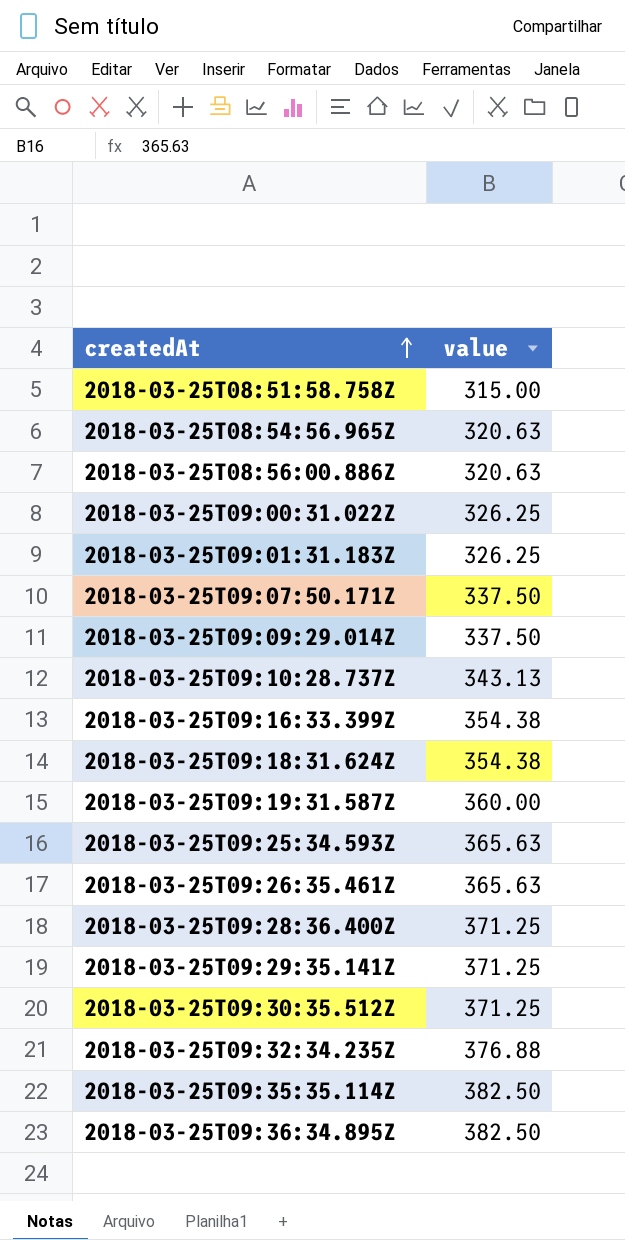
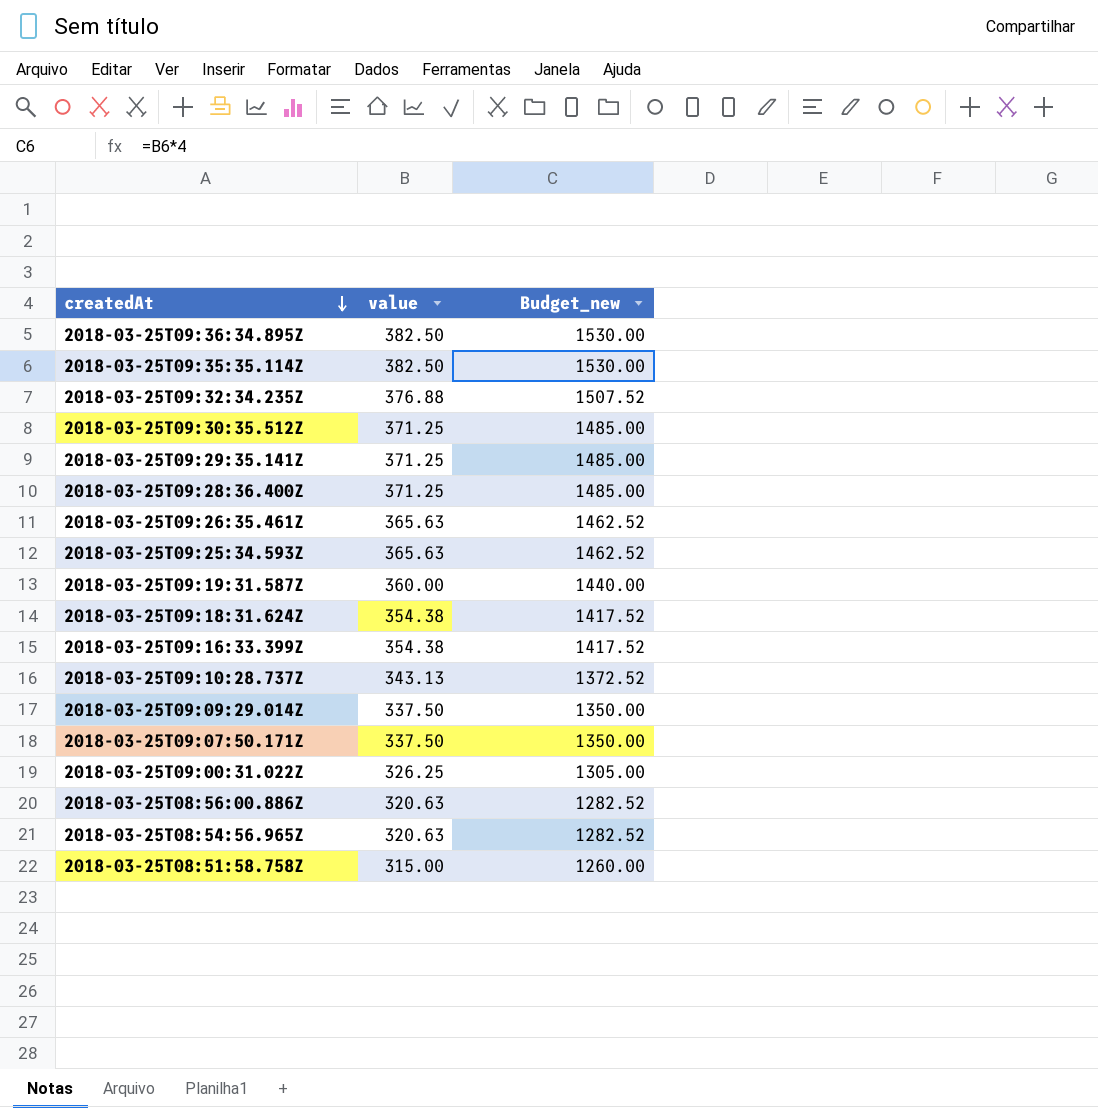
row order: createdAt ascending -> createdAt descending
column Budget_new | formula: none -> [value] * 4
row 2018-03-25T09:01:31.183Z: 326.25 -> none

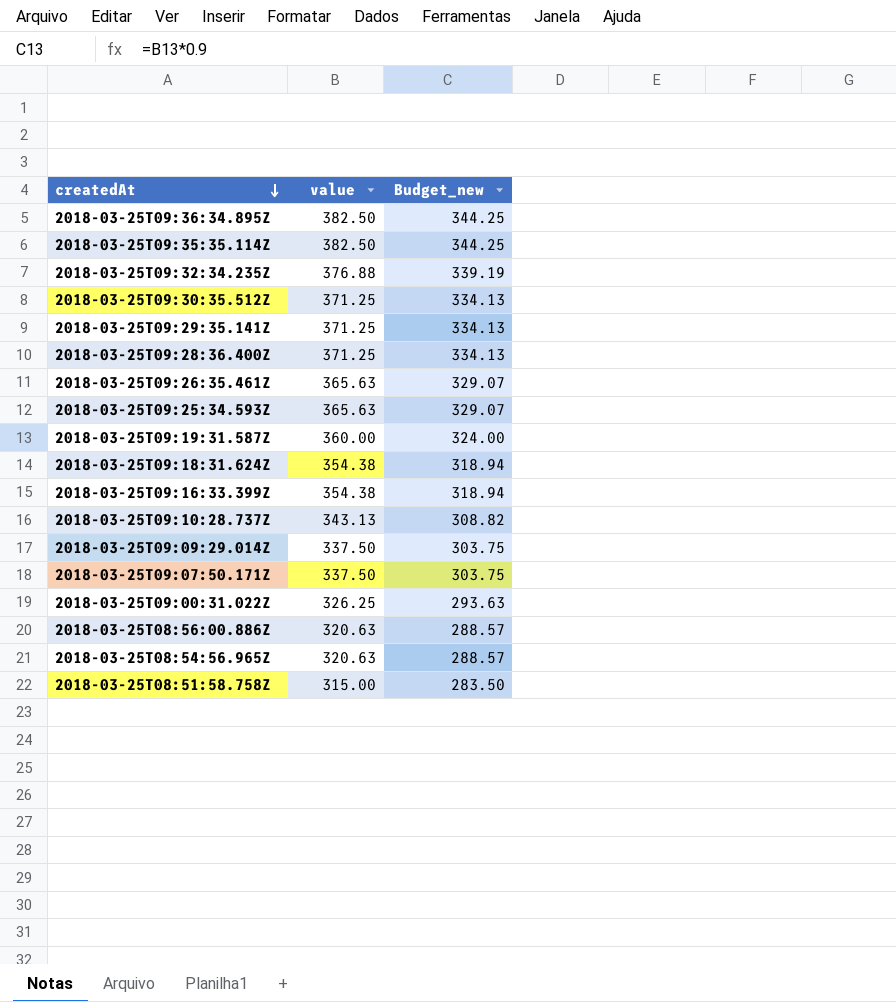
column Budget_new | formula: [value] * 4 -> [value] * 0.9

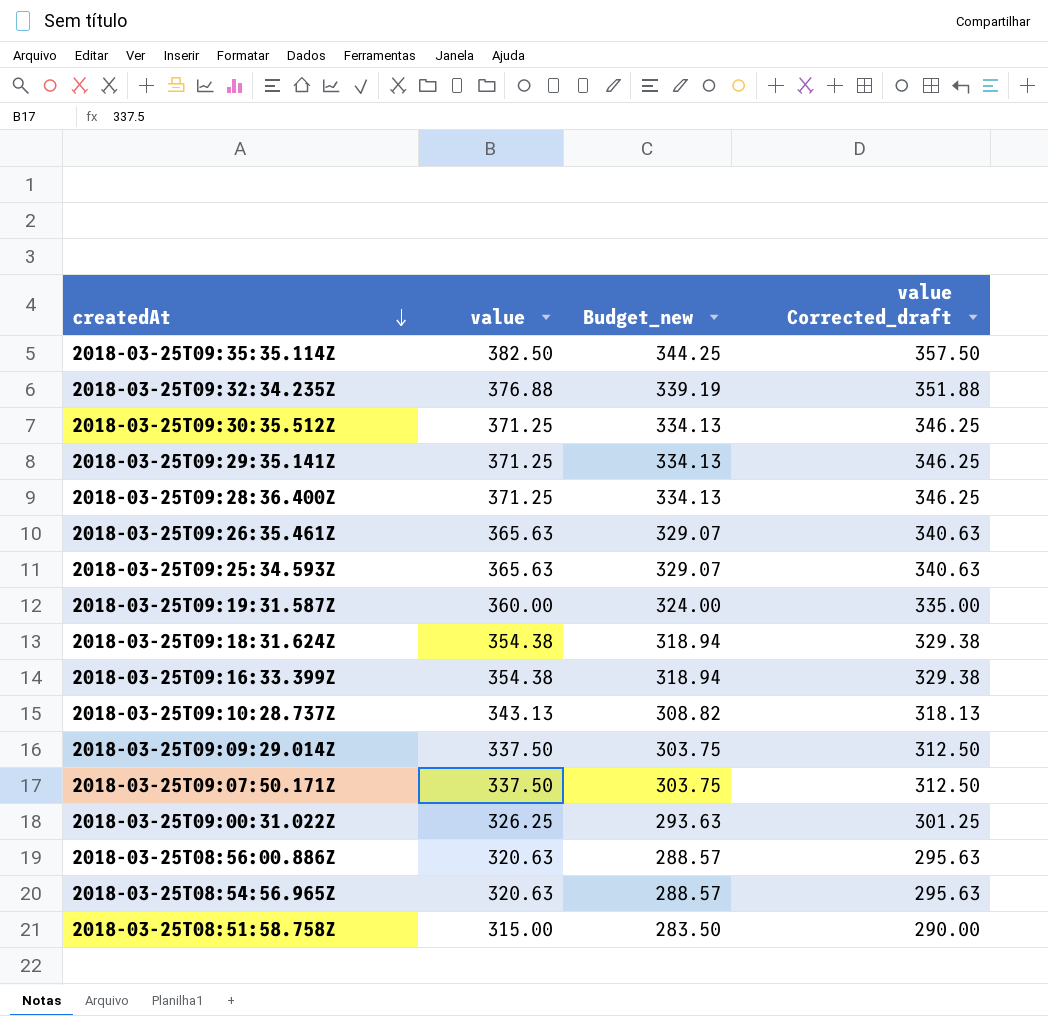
column value Corrected_draft | formula: none -> [value] - 25
row 2018-03-25T09:36:34.895Z: 382.50 | 344.25 -> none

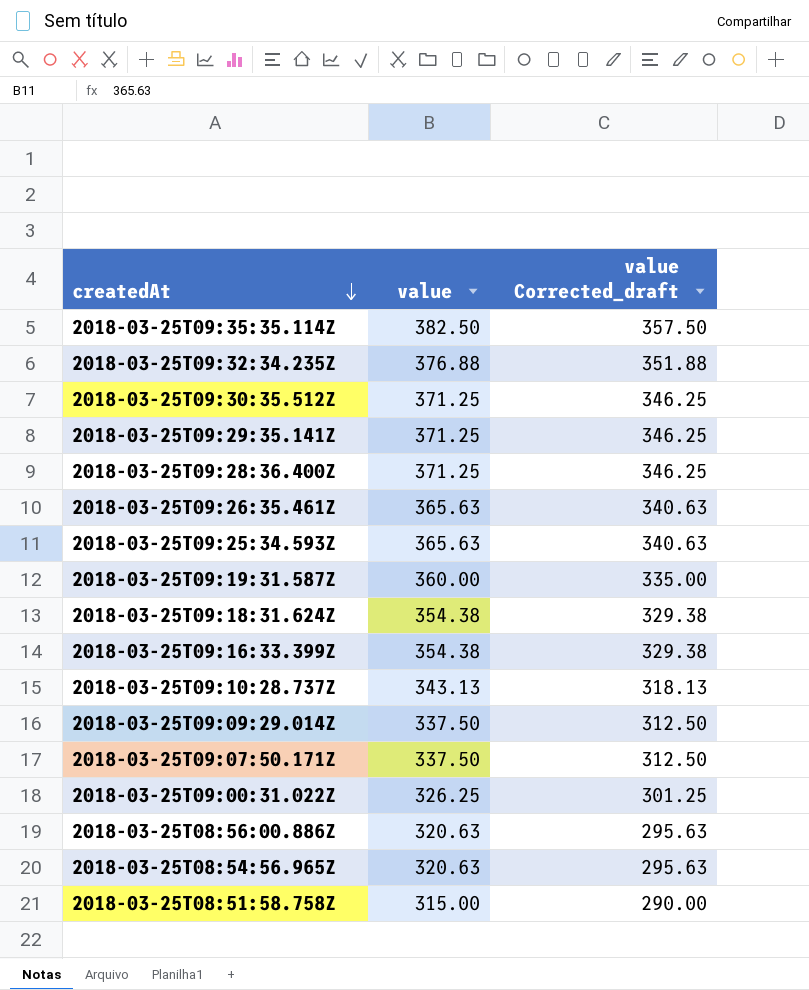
column Budget_new | formula: [value] * 0.9 -> none

